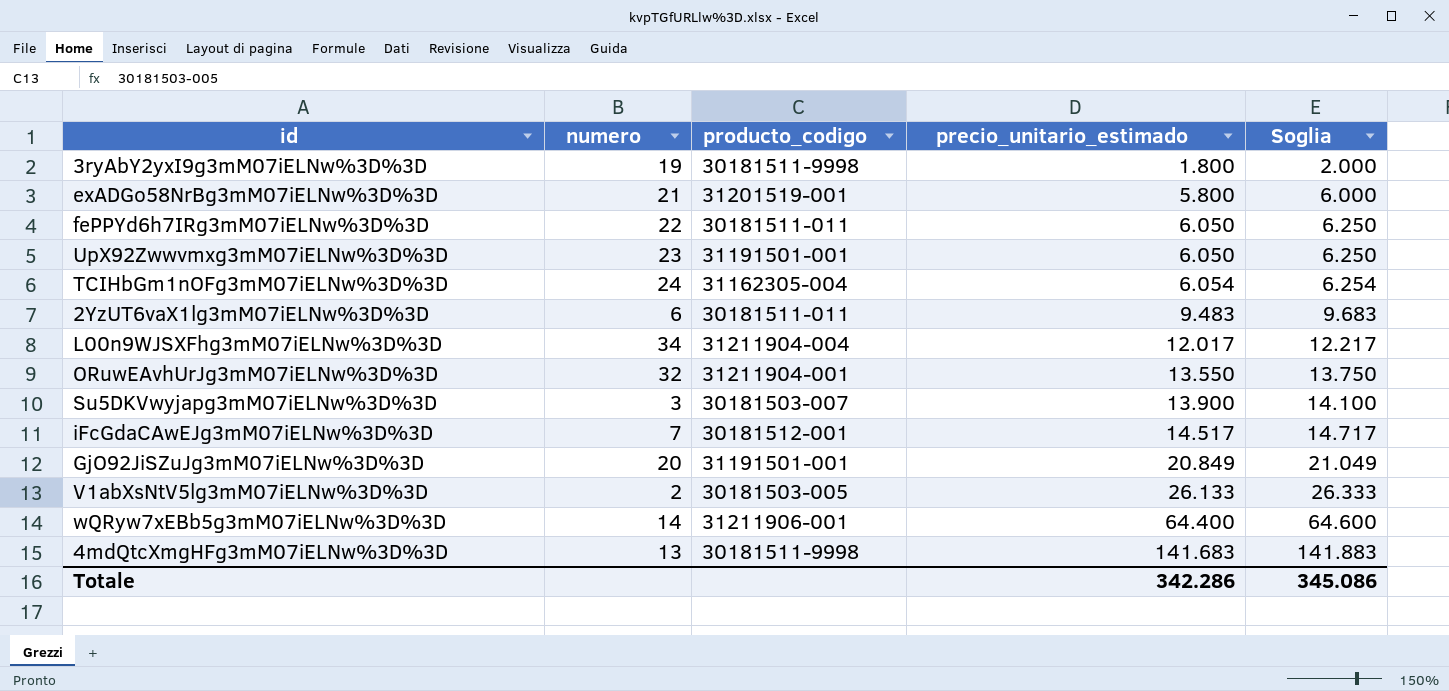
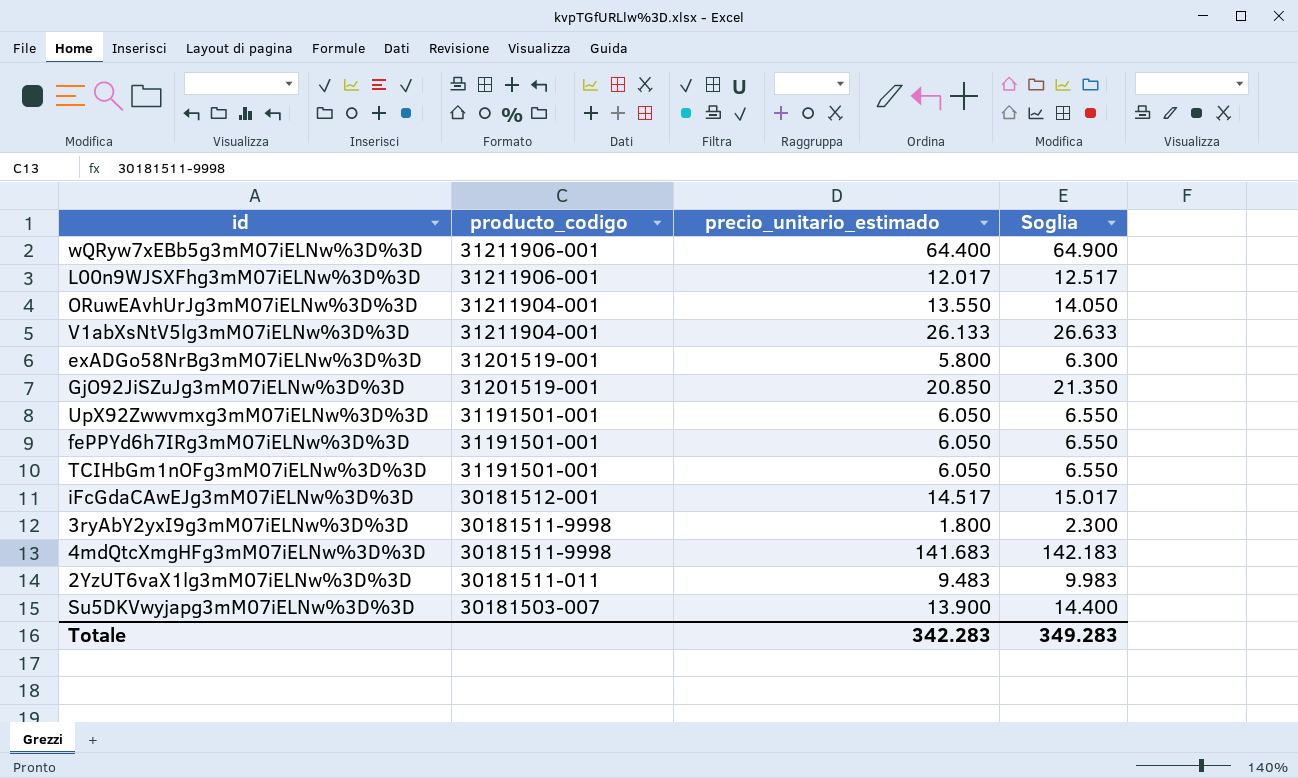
row order: precio_unitario_estimado ascending -> producto_codigo descending
column numero | position: 2 -> none
column Soglia | formula: [precio_unitario_estimado] + 200 -> [precio_unitario_estimado] + 500
L00n9WJSXFhg3mM07iELNw%3D%3D | producto_codigo: 31211904-004 -> 31211906-001
V1abXsNtV5lg3mM07iELNw%3D%3D | producto_codigo: 30181503-005 -> 31211904-001
GjO92JiSZuJg3mM07iELNw%3D%3D | producto_codigo: 31191501-001 -> 31201519-001
GjO92JiSZuJg3mM07iELNw%3D%3D | precio_unitario_estimado: 20.849 -> 20.850
fePPYd6h7IRg3mM07iELNw%3D%3D | producto_codigo: 30181511-011 -> 31191501-001
TCIHbGm1nOFg3mM07iELNw%3D%3D | producto_codigo: 31162305-004 -> 31191501-001
TCIHbGm1nOFg3mM07iELNw%3D%3D | precio_unitario_estimado: 6.054 -> 6.050
Totale | precio_unitario_estimado: 342.286 -> 342.283
Totale | Soglia: 345.086 -> 349.283

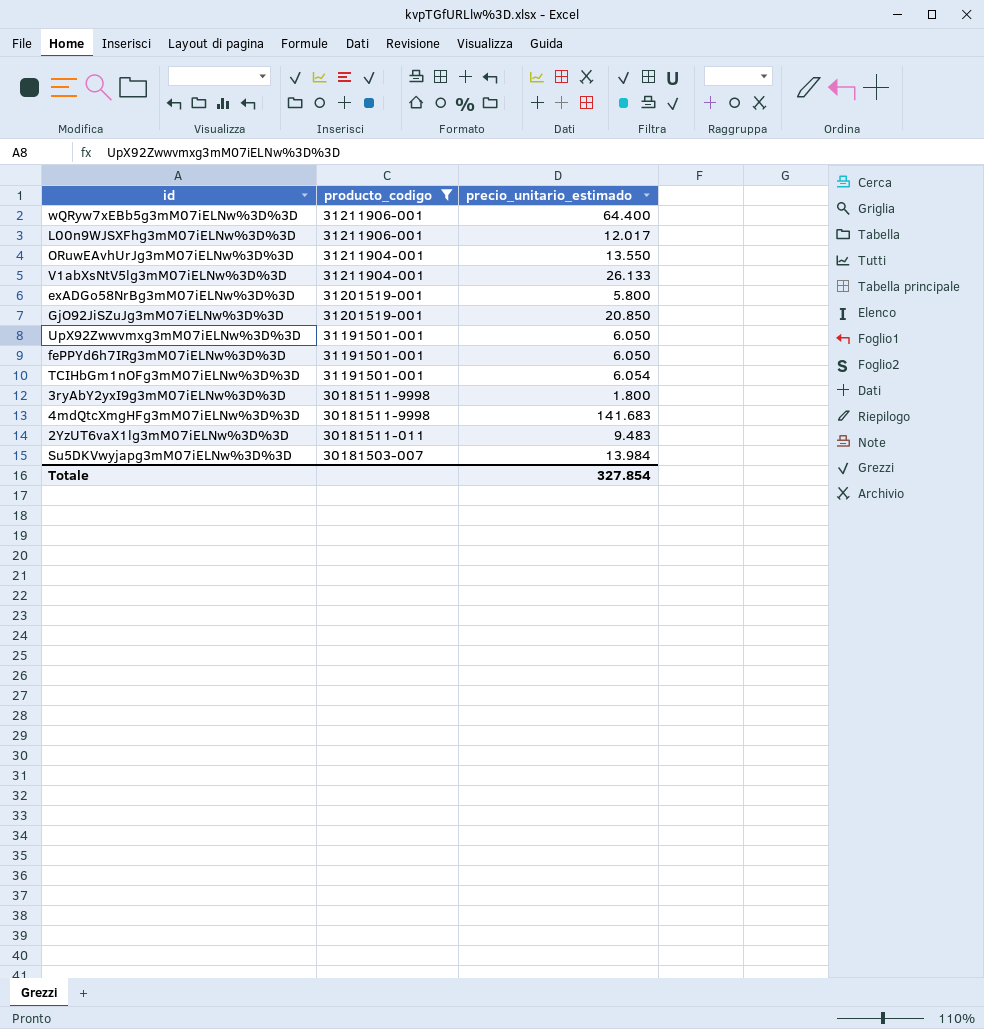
filter: none -> producto_codigo != 30181512-001
column Soglia | formula: [precio_unitario_estimado] + 500 -> none
TCIHbGm1nOFg3mM07iELNw%3D%3D | precio_unitario_estimado: 6.050 -> 6.054
Su5DKVwyjapg3mM07iELNw%3D%3D | precio_unitario_estimado: 13.900 -> 13.984
Totale | precio_unitario_estimado: 342.283 -> 327.854

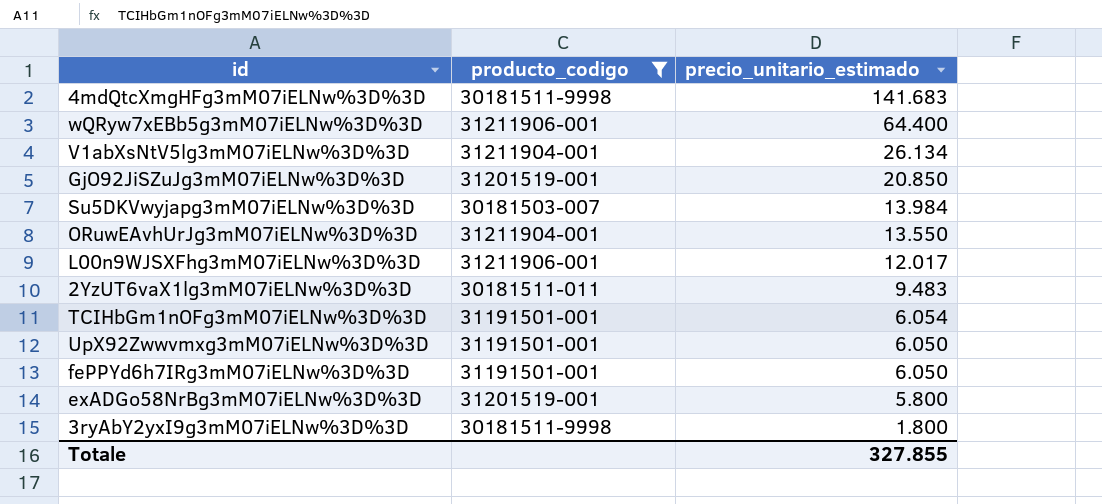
row order: producto_codigo descending -> precio_unitario_estimado descending
V1abXsNtV5lg3mM07iELNw%3D%3D | precio_unitario_estimado: 26.133 -> 26.134
Totale | precio_unitario_estimado: 327.854 -> 327.855

